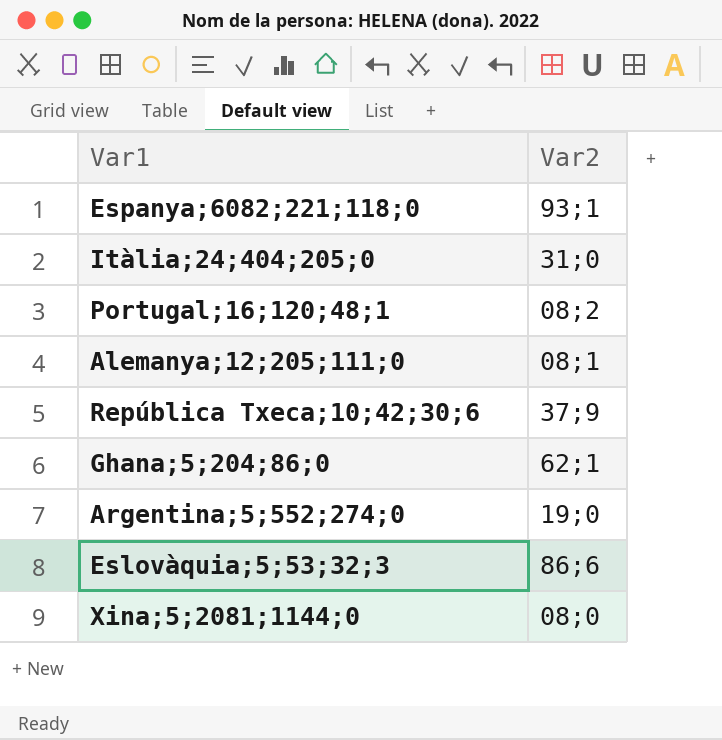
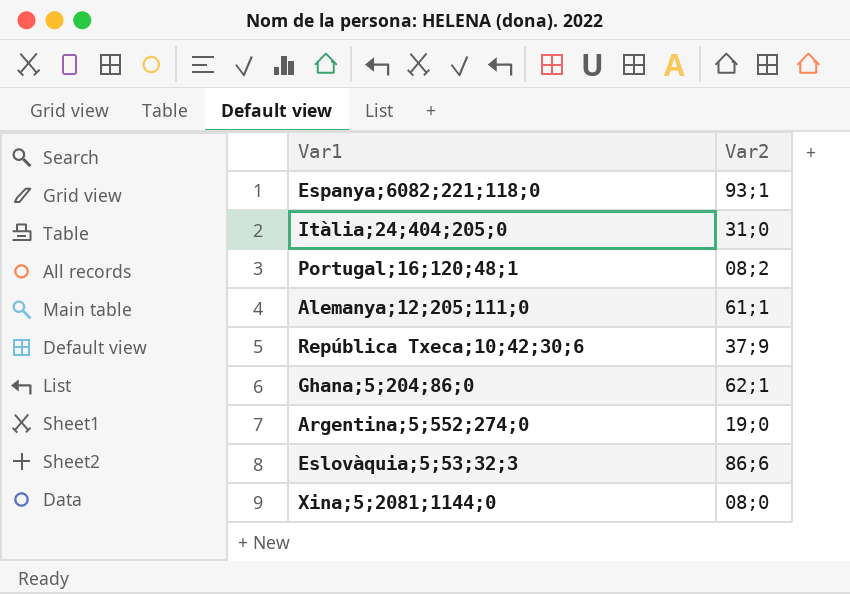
Alemanya;12;205;111;0 | Var2: 08;1 -> 61;1

